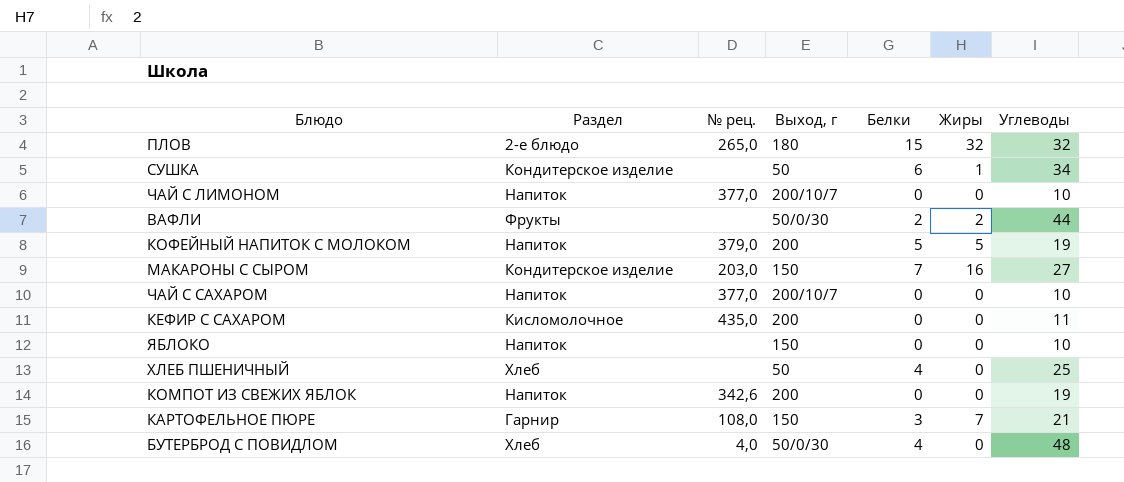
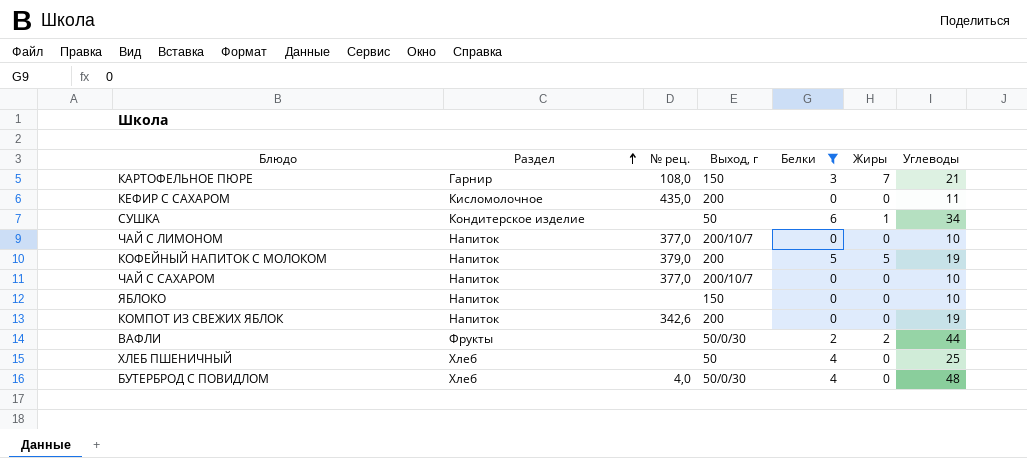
filter: none -> Белки <= 6
row order: none -> Раздел ascending

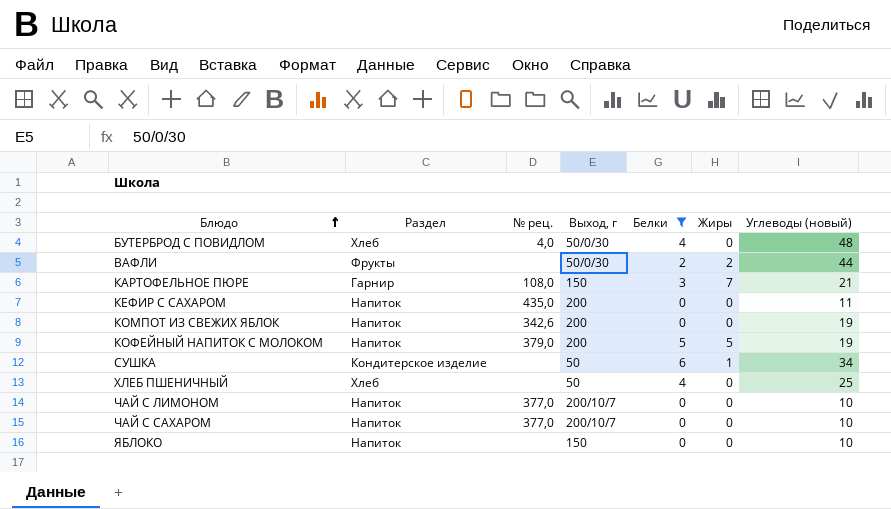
row order: Раздел ascending -> Блюдо ascending
column name: Углеводы -> Углеводы (новый)
КЕФИР С САХАРОМ | Раздел: Кисломолочное -> Напиток

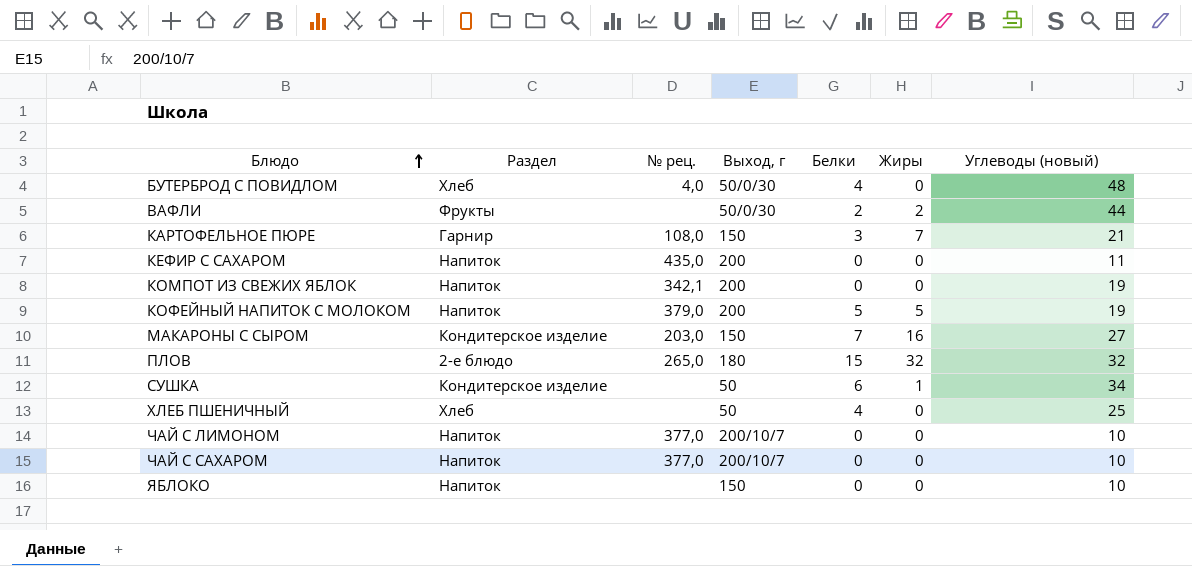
filter: Белки <= 6 -> none
КОМПОТ ИЗ СВЕЖИХ ЯБЛОК | № рец.: 342,6 -> 342,1

